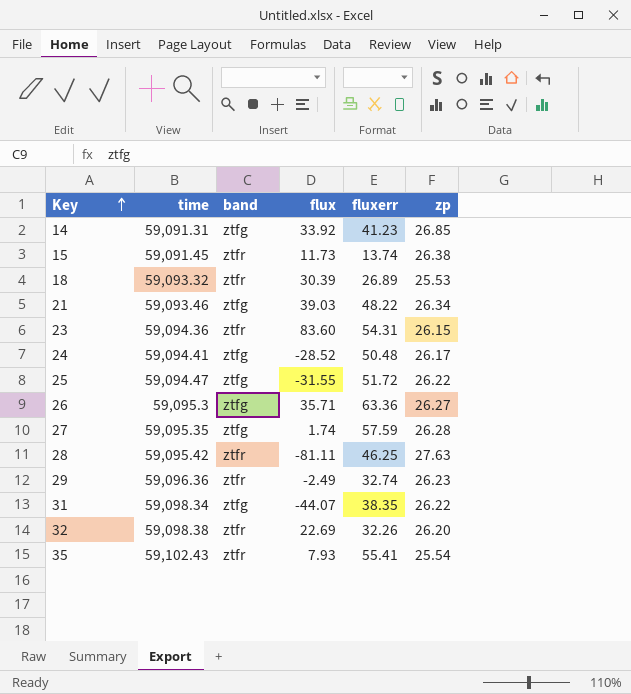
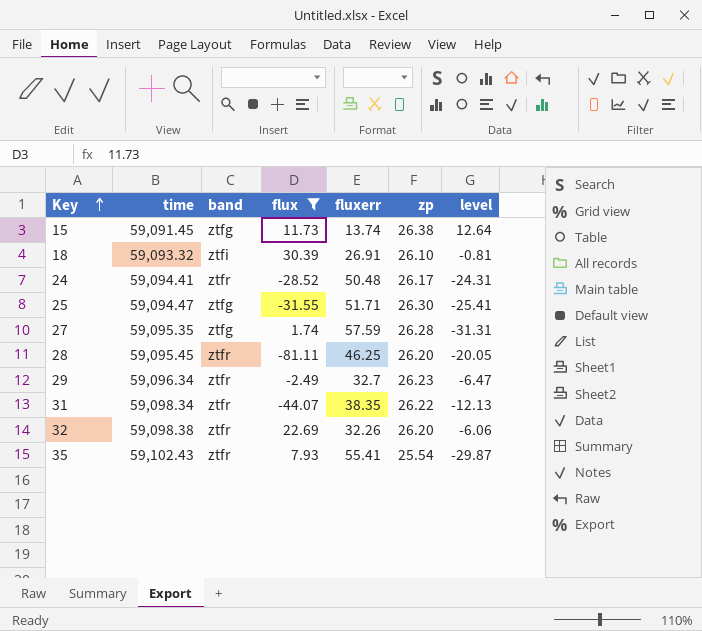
filter: none -> flux <= 30.39
column level | formula: none -> [zp] - [fluxerr]
15 | band: ztfr -> ztfg
18 | band: ztfr -> ztfi
18 | fluxerr: 26.89 -> 26.91
18 | zp: 25.53 -> 26.10
24 | band: ztfg -> ztfr
25 | fluxerr: 51.72 -> 51.71
25 | zp: 26.22 -> 26.30
28 | time: 59,095.42 -> 59,095.45
28 | zp: 27.63 -> 26.20
29 | time: 59,096.36 -> 59,096.34
29 | fluxerr: 32.74 -> 32.7
31 | band: ztfg -> ztfr

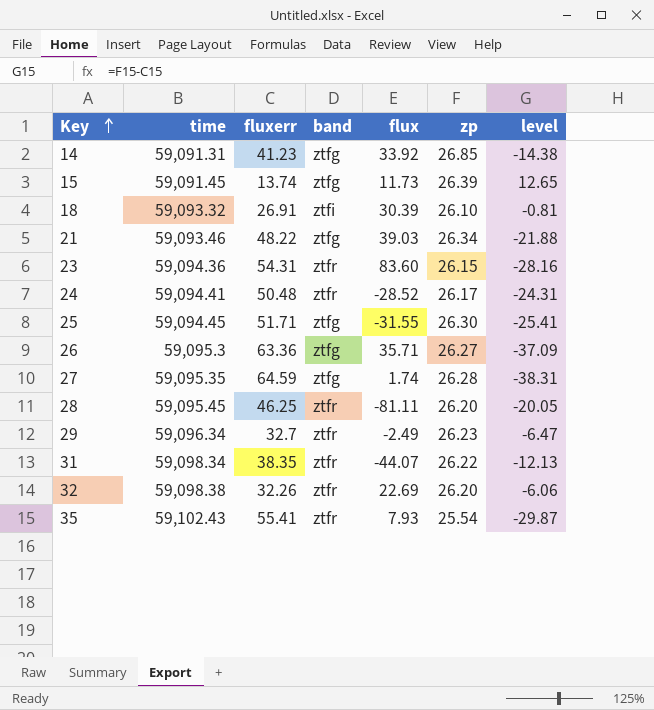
filter: flux <= 30.39 -> none
column fluxerr | position: 5 -> 3
15 | zp: 26.38 -> 26.39
15 | level: 12.64 -> 12.65
25 | time: 59,094.47 -> 59,094.45
27 | fluxerr: 57.59 -> 64.59
27 | level: -31.31 -> -38.31

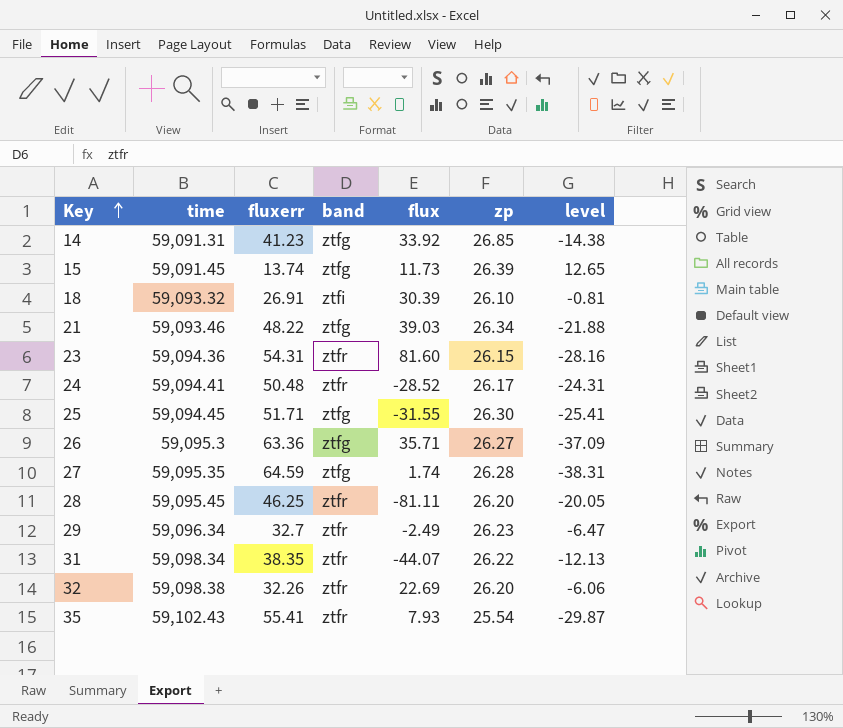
23 | flux: 83.60 -> 81.60

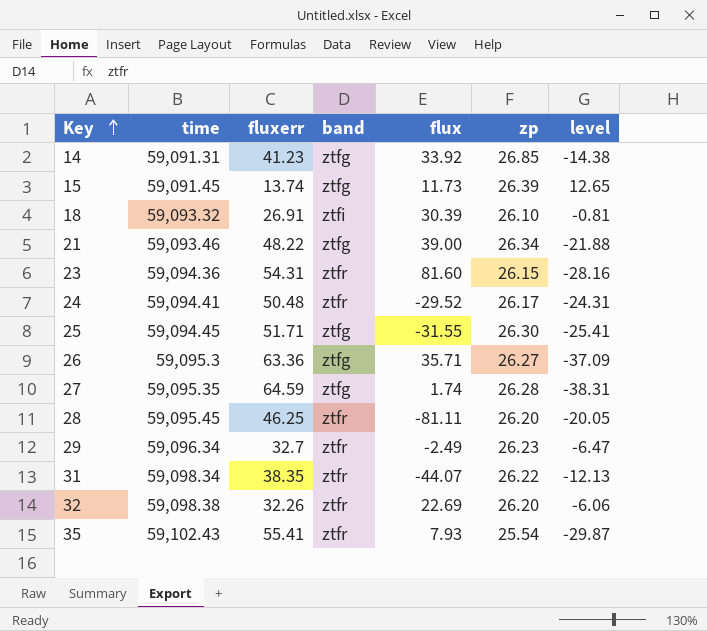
21 | flux: 39.03 -> 39.00
24 | flux: -28.52 -> -29.52

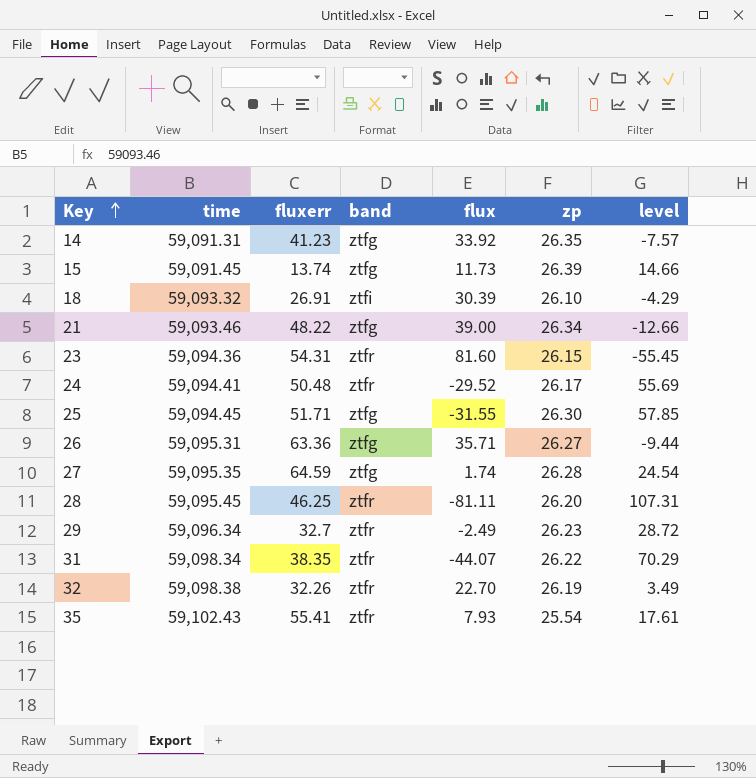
column level | formula: [zp] - [fluxerr] -> [zp] - [flux]
14 | zp: 26.85 -> 26.35
26 | time: 59,095.3 -> 59,095.31
32 | flux: 22.69 -> 22.70
32 | zp: 26.20 -> 26.19

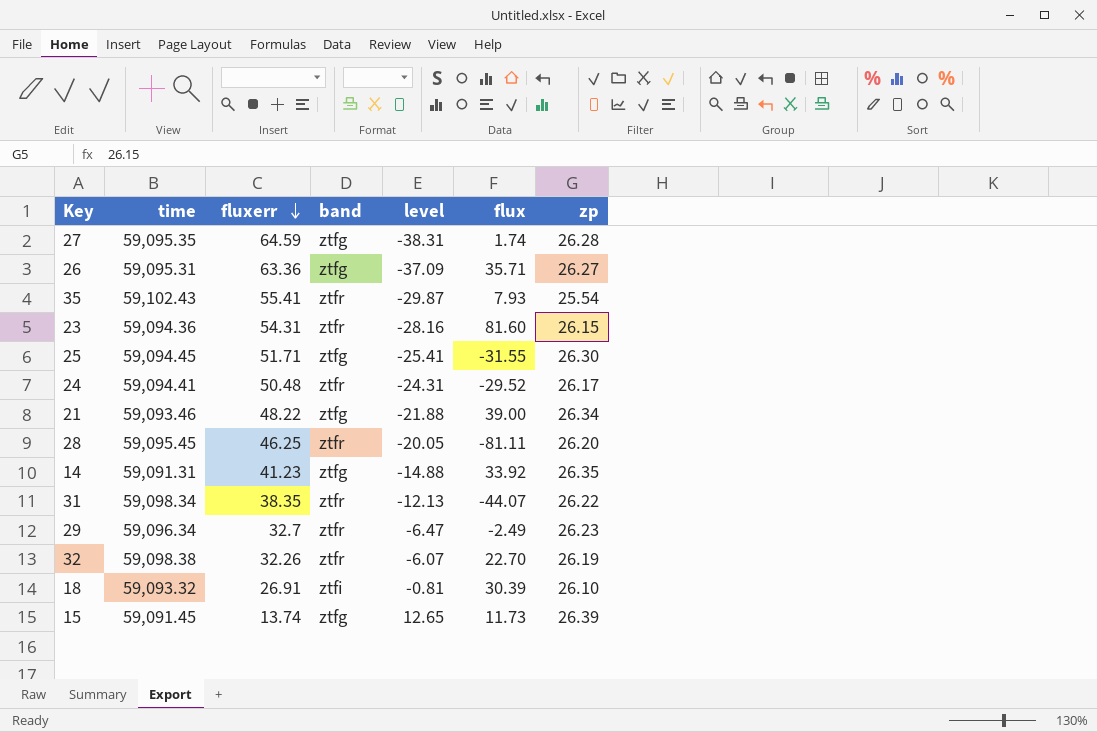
row order: Key ascending -> fluxerr descending
column level | formula: [zp] - [flux] -> [zp] - [fluxerr]
column level | position: 7 -> 5

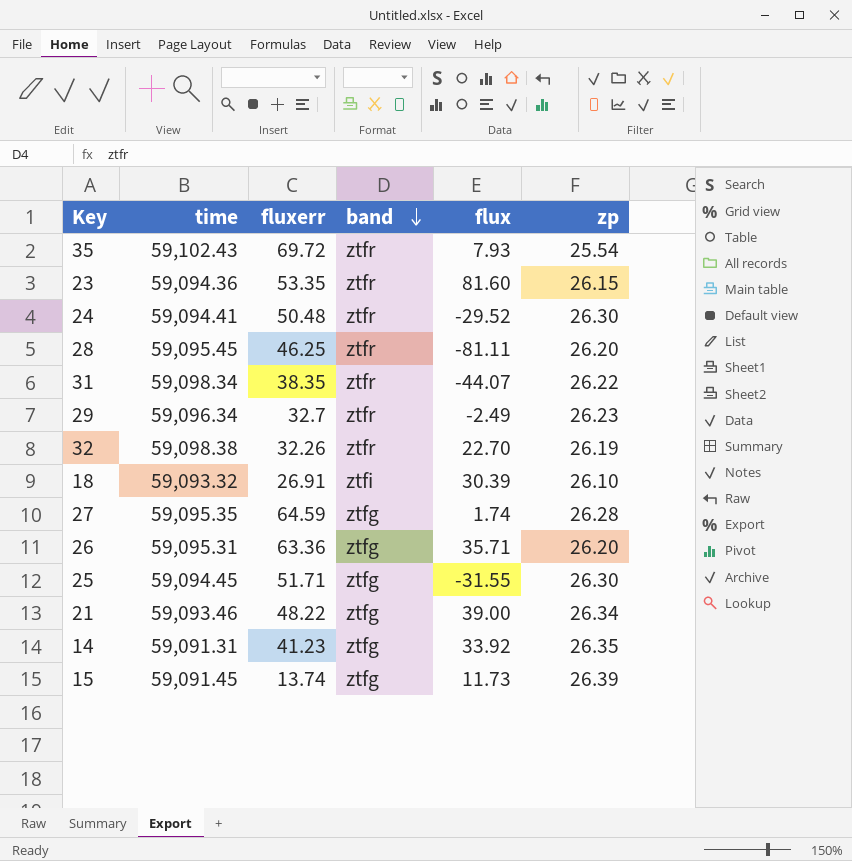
row order: fluxerr descending -> band descending
column level | formula: [zp] - [fluxerr] -> none
35 | fluxerr: 55.41 -> 69.72
23 | fluxerr: 54.31 -> 53.35
24 | zp: 26.17 -> 26.30
26 | zp: 26.27 -> 26.20

